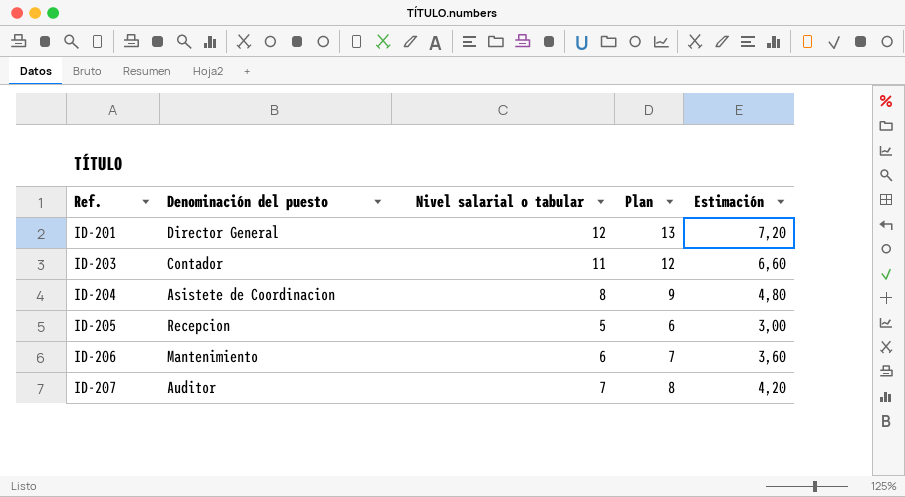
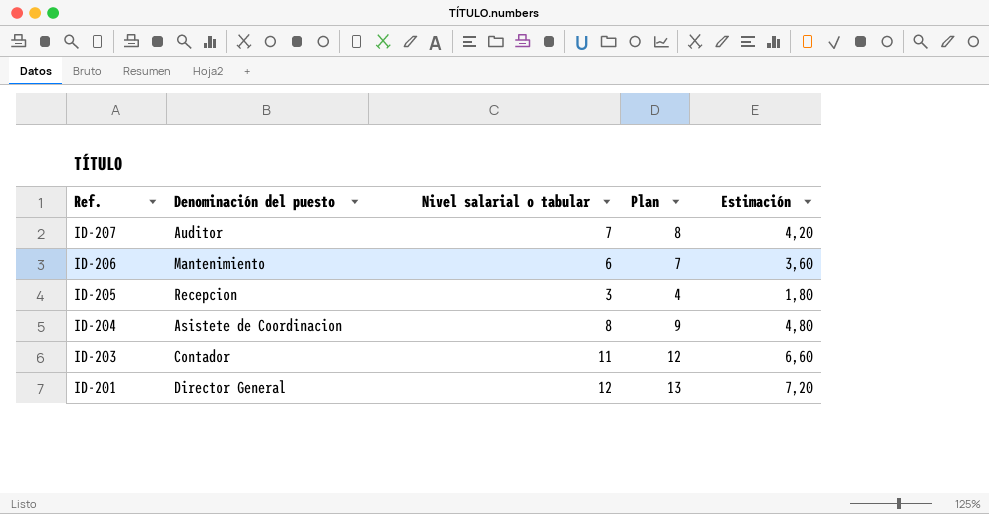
row order: Ref. ascending -> Ref. descending
ID-205 | Nivel salarial o tabular: 5 -> 3
ID-205 | Plan: 6 -> 4
ID-205 | Estimación: 3,00 -> 1,80

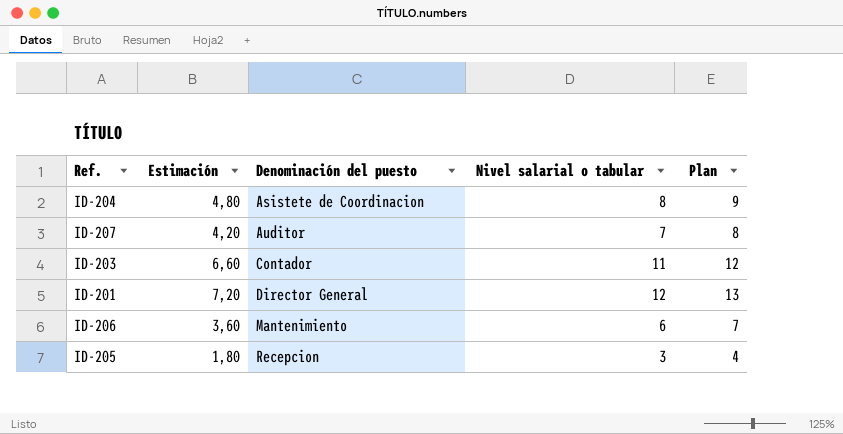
row order: Ref. descending -> Denominación del puesto ascending
column Estimación | position: 5 -> 2

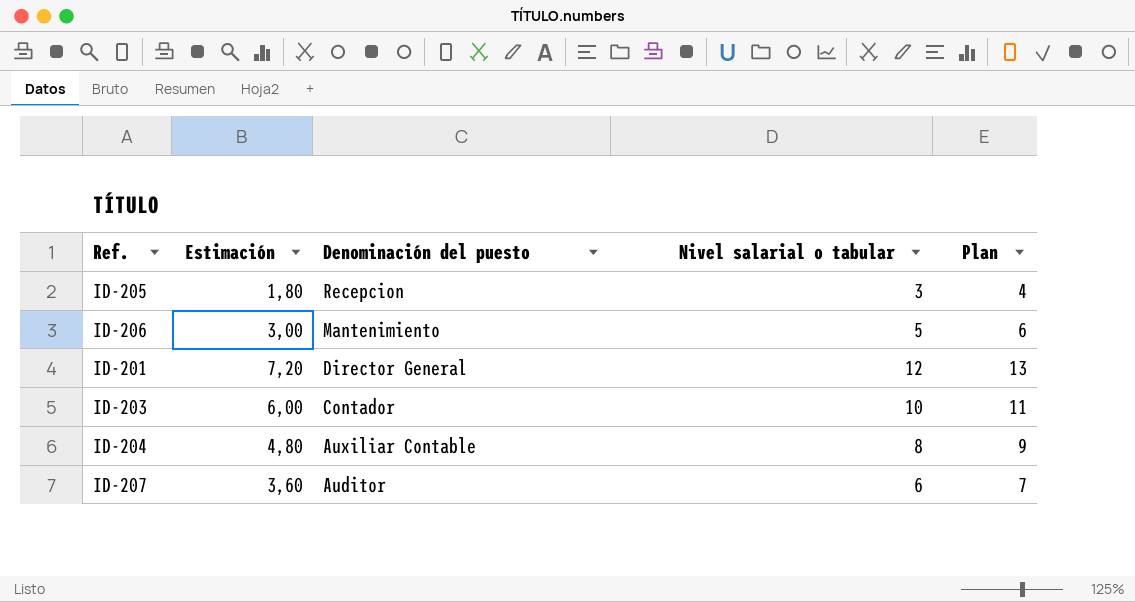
row order: Denominación del puesto ascending -> Denominación del puesto descending
ID-206 | Estimación: 3,60 -> 3,00
ID-206 | Nivel salarial o tabular: 6 -> 5
ID-206 | Plan: 7 -> 6
ID-203 | Estimación: 6,60 -> 6,00
ID-203 | Nivel salarial o tabular: 11 -> 10
ID-203 | Plan: 12 -> 11
ID-204 | Denominación del puesto: Asistete de Coordinacion -> Auxiliar Contable
ID-207 | Estimación: 4,20 -> 3,60
ID-207 | Nivel salarial o tabular: 7 -> 6
ID-207 | Plan: 8 -> 7

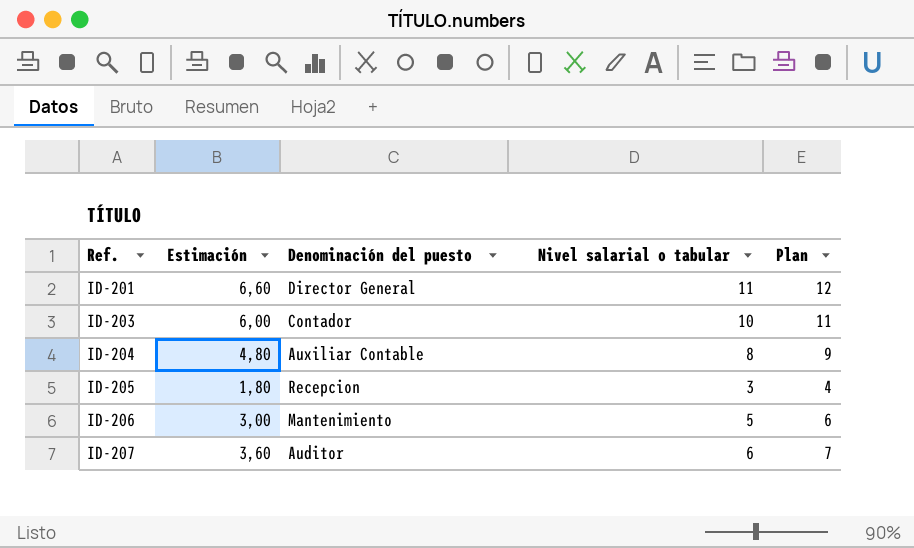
row order: Denominación del puesto descending -> Ref. ascending
ID-201 | Estimación: 7,20 -> 6,60
ID-201 | Nivel salarial o tabular: 12 -> 11
ID-201 | Plan: 13 -> 12

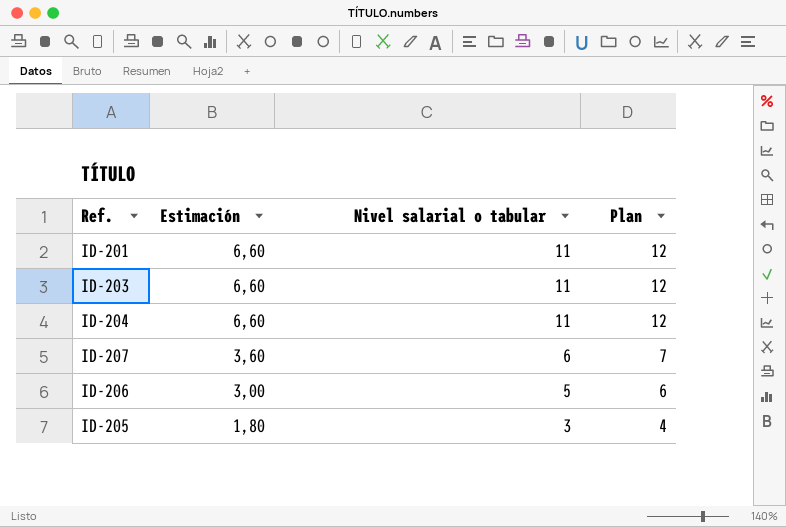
row order: Ref. ascending -> Estimación descending
column Denominación del puesto | position: 3 -> none
ID-203 | Estimación: 6,00 -> 6,60
ID-203 | Nivel salarial o tabular: 10 -> 11
ID-203 | Plan: 11 -> 12
ID-204 | Estimación: 4,80 -> 6,60
ID-204 | Nivel salarial o tabular: 8 -> 11
ID-204 | Plan: 9 -> 12

